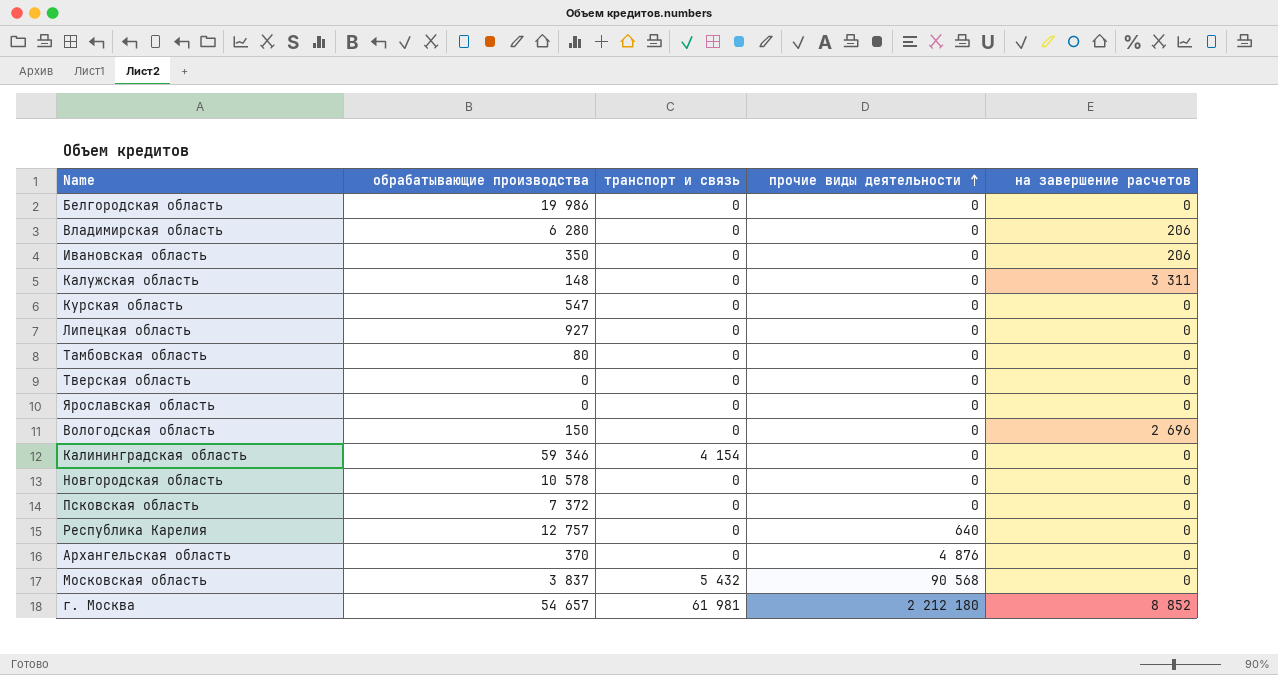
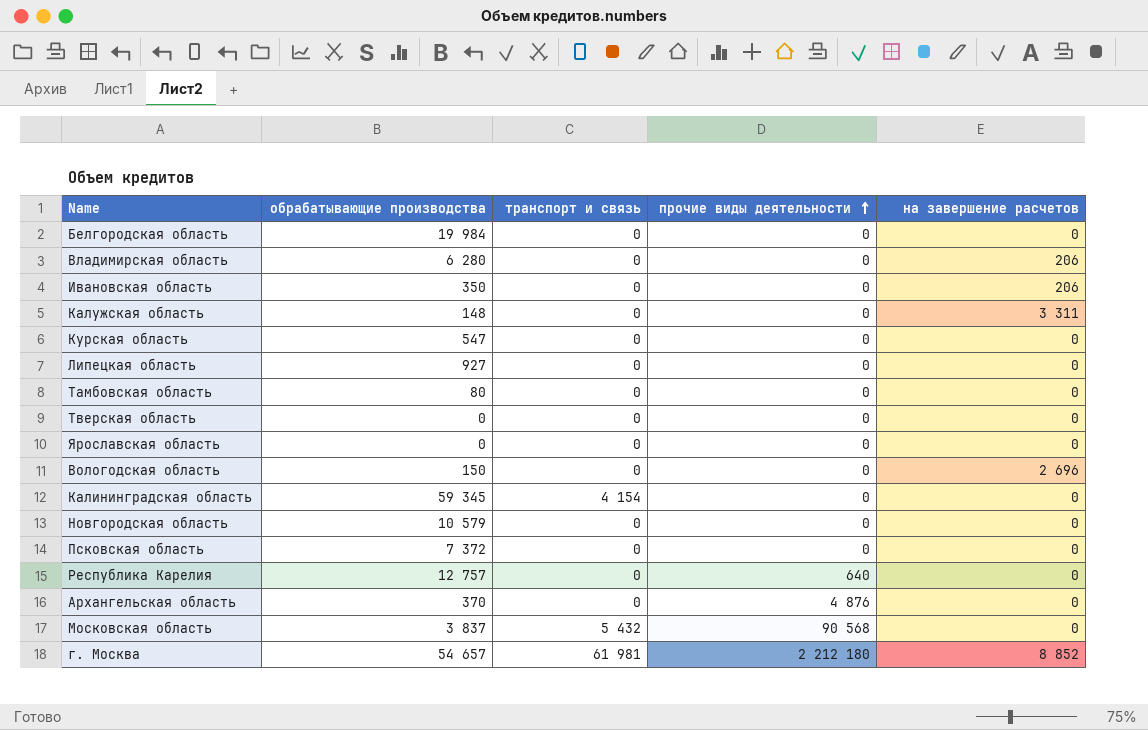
Белгородская область | обрабатывающие производства: 19 986 -> 19 984
Калининградская область | обрабатывающие производства: 59 346 -> 59 345
Новгородская область | обрабатывающие производства: 10 578 -> 10 579

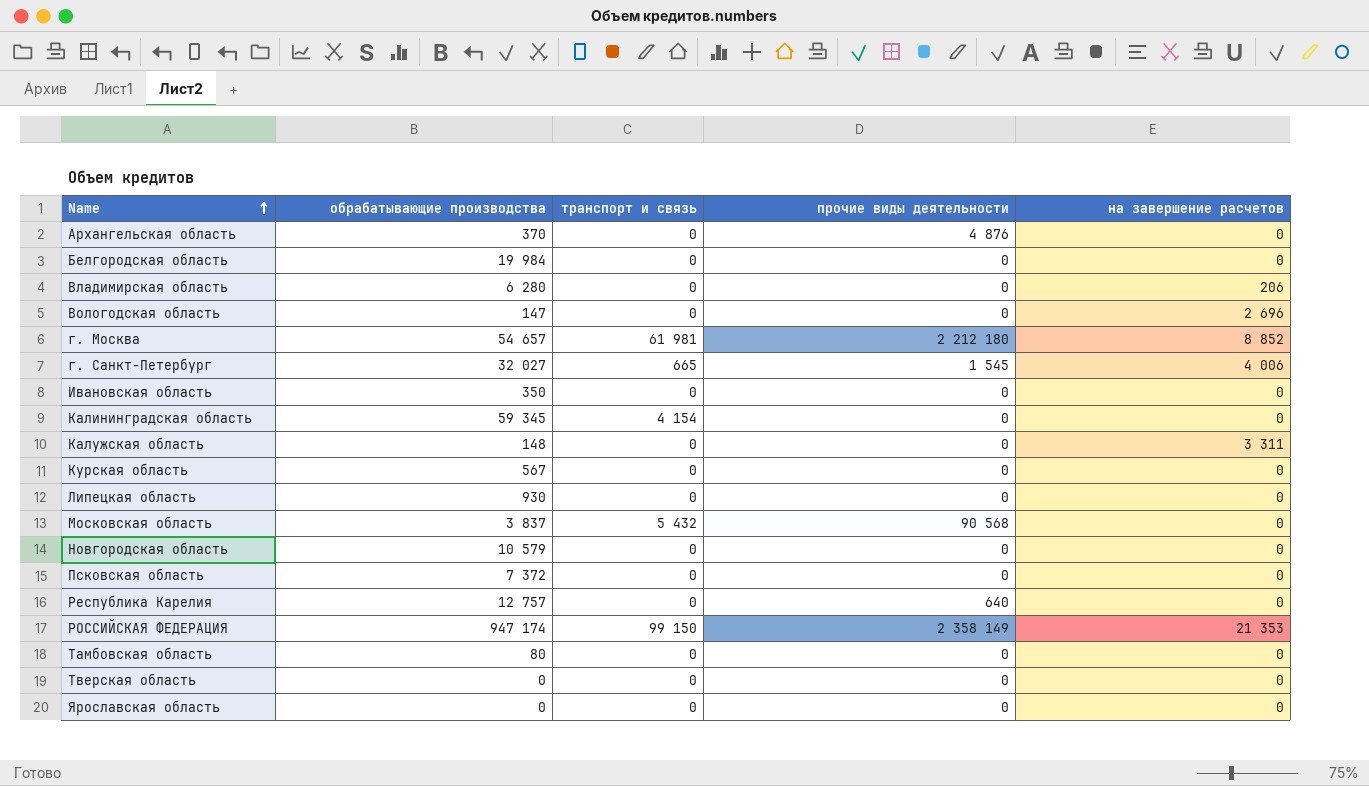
row order: прочие виды деятельности ascending -> Name ascending
Вологодская область | обрабатывающие производства: 150 -> 147
row г. Санкт-Петербург: none -> 32 027 | 665 | 1 545 | 4 006
Ивановская область | на завершение расчетов: 206 -> 0
Курская область | обрабатывающие производства: 547 -> 567
Липецкая область | обрабатывающие производства: 927 -> 930
row РОССИЙСКАЯ ФЕДЕРАЦИЯ: none -> 947 174 | 99 150 | 2 358 149 | 21 353

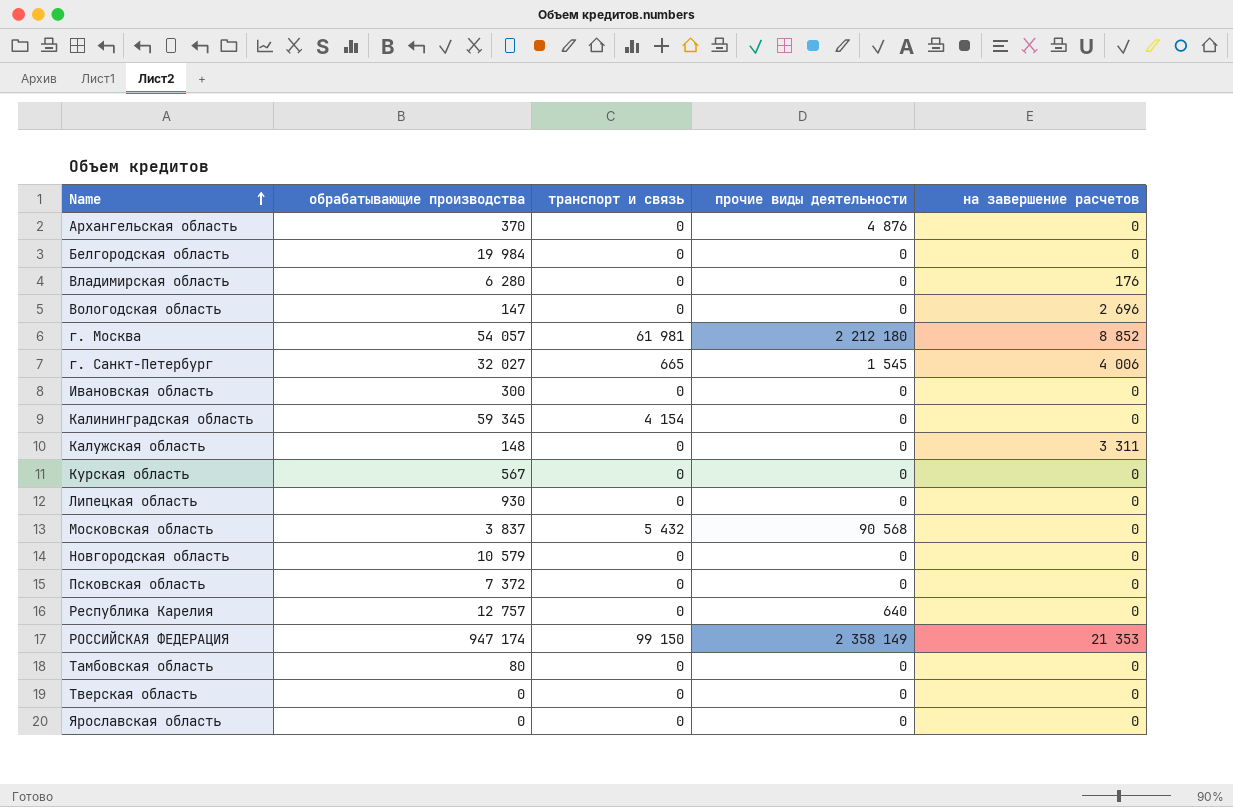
Владимирская область | на завершение расчетов: 206 -> 176
г. Москва | обрабатывающие производства: 54 657 -> 54 057
Ивановская область | обрабатывающие производства: 350 -> 300

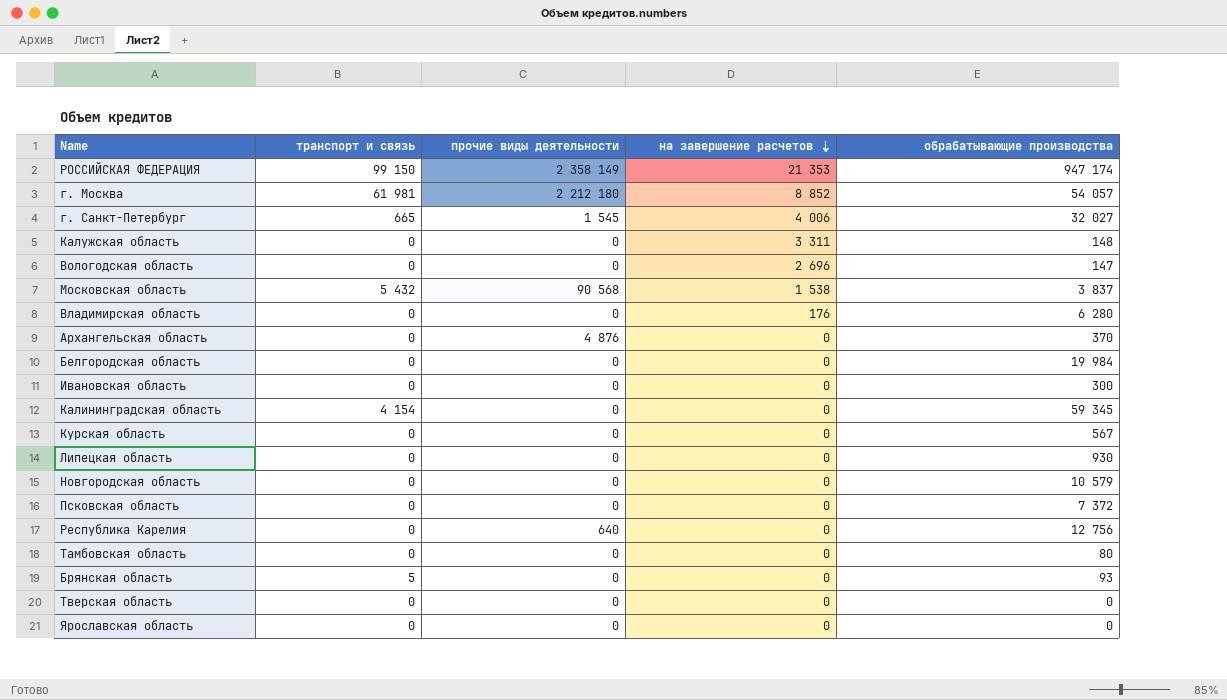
row order: Name ascending -> на завершение расчетов descending
column обрабатывающие производства | position: 2 -> 5
Московская область | на завершение расчетов: 0 -> 1 538
Республика Карелия | обрабатывающие производства: 12 757 -> 12 756
row Брянская область: none -> 5 | 0 | 0 | 93

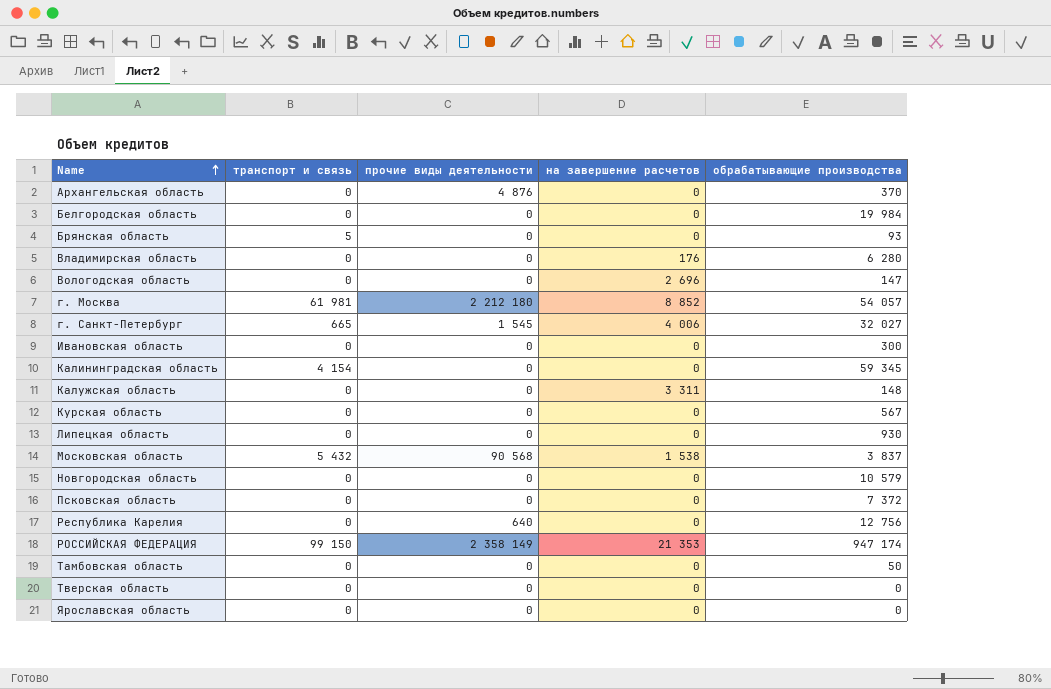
row order: на завершение расчетов descending -> Name ascending
Тамбовская область | обрабатывающие производства: 80 -> 50

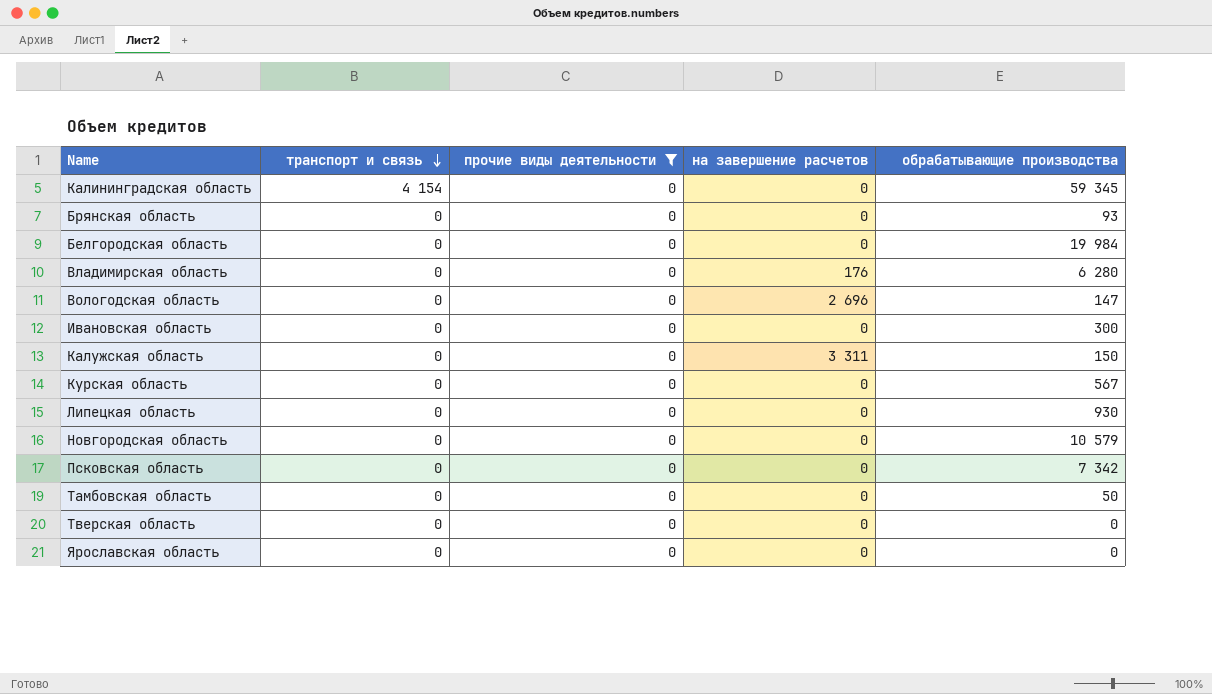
filter: none -> прочие виды деятельности = 0
row order: Name ascending -> транспорт и связь descending
Брянская область | транспорт и связь: 5 -> 0
Калужская область | обрабатывающие производства: 148 -> 150
Псковская область | обрабатывающие производства: 7 372 -> 7 342

